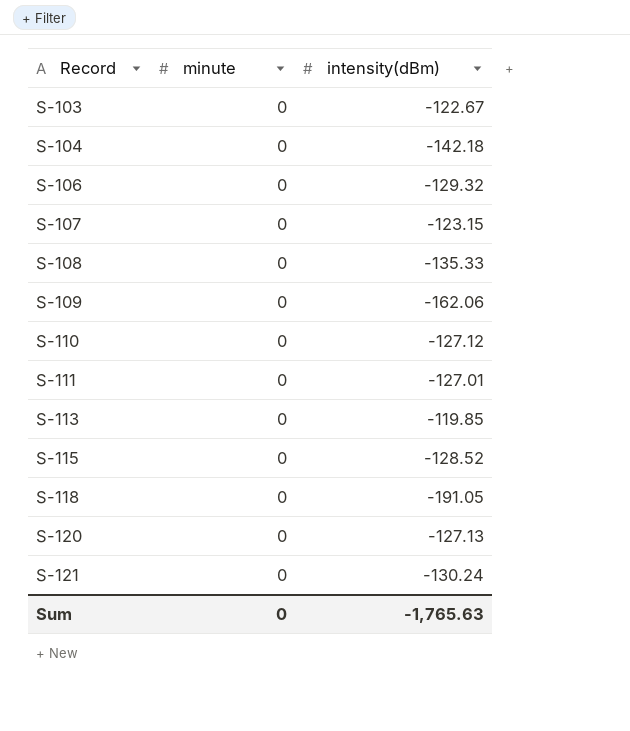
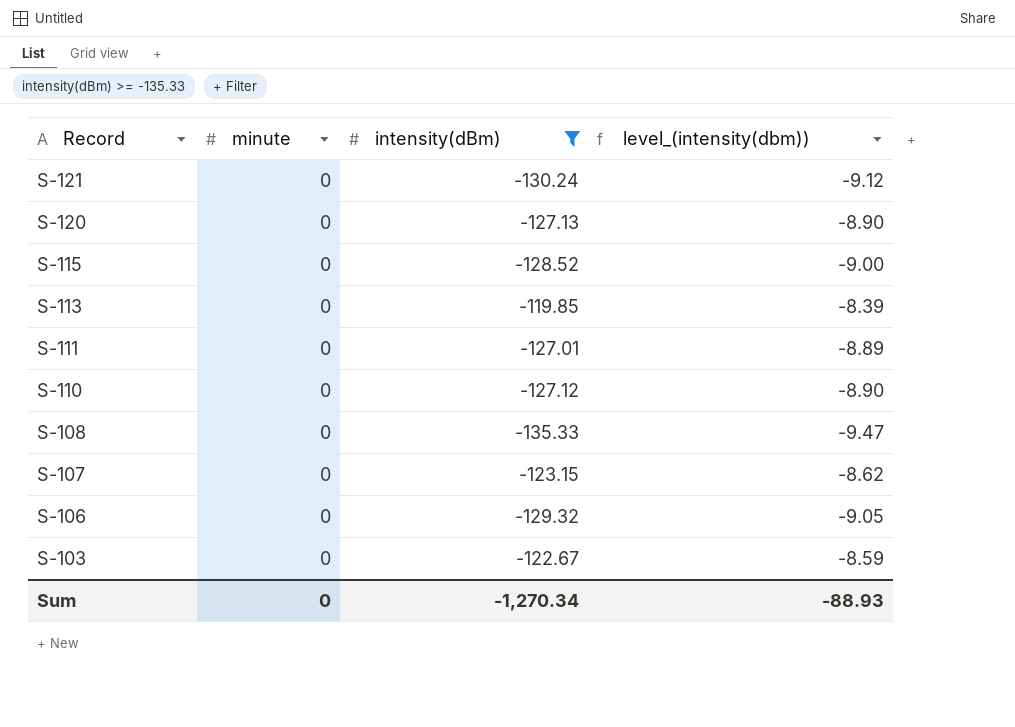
filter: none -> intensity(dBm) >= -135.33
row order: Record ascending -> Record descending
column level_(intensity(dbm)) | formula: none -> [intensity(dBm)] * 0.07
Sum | intensity(dBm): -1,765.63 -> -1,270.34

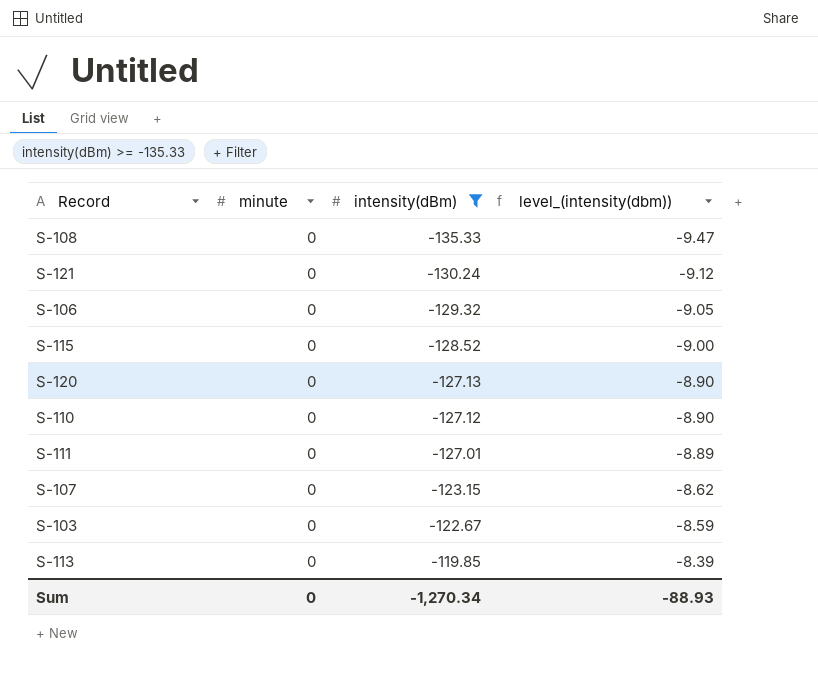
row order: Record descending -> intensity(dBm) ascending

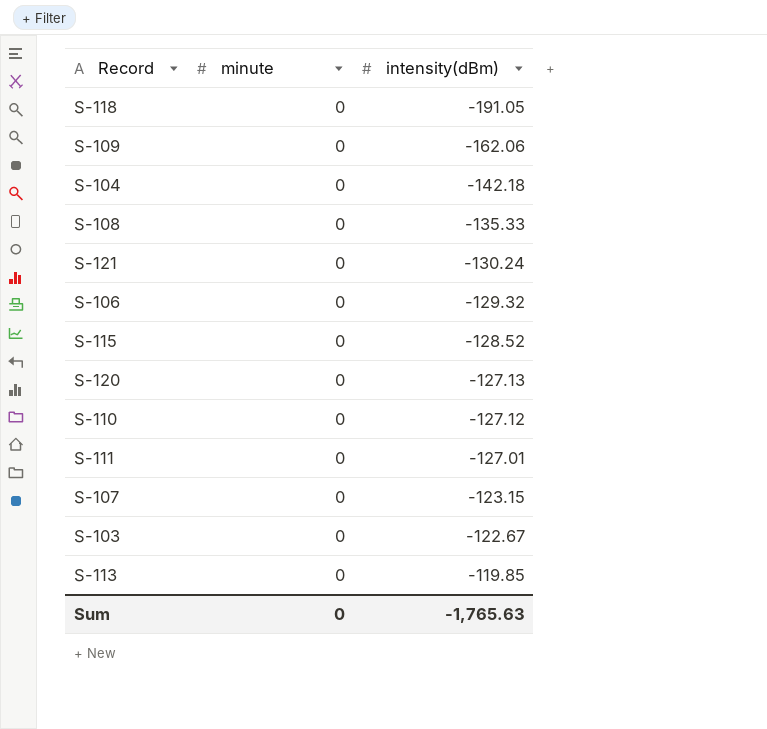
filter: intensity(dBm) >= -135.33 -> none
column level_(intensity(dbm)) | formula: [intensity(dBm)] * 0.07 -> none
Sum | intensity(dBm): -1,270.34 -> -1,765.63

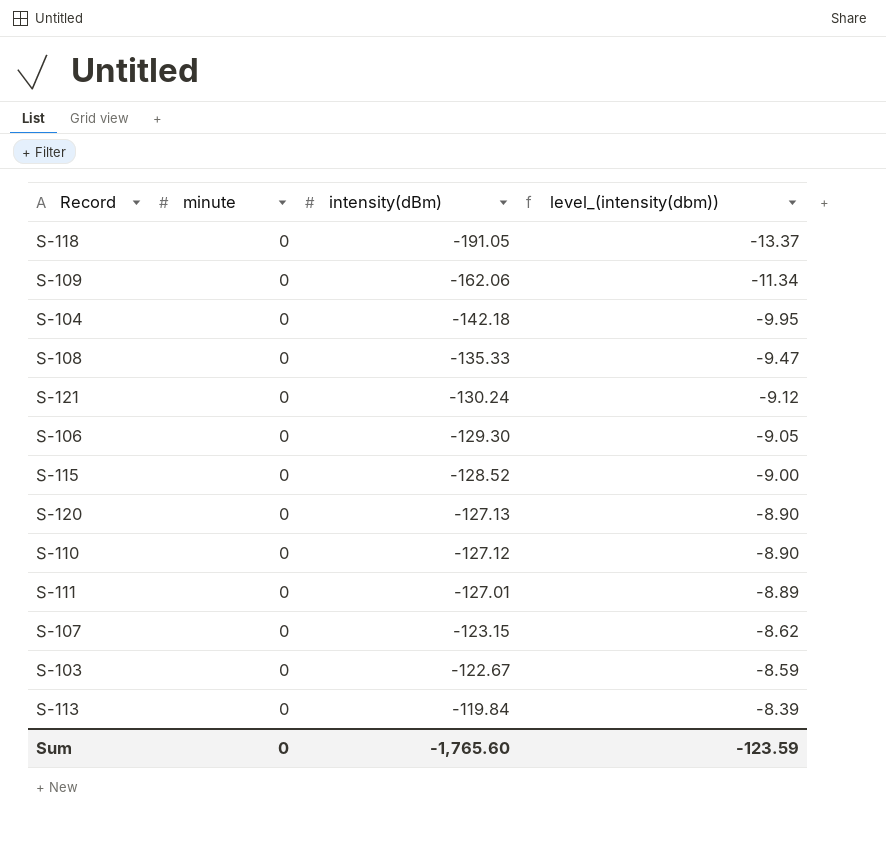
column level_(intensity(dbm)) | formula: none -> [intensity(dBm)] * 0.07
S-106 | intensity(dBm): -129.32 -> -129.30
S-113 | intensity(dBm): -119.85 -> -119.84
Sum | intensity(dBm): -1,765.63 -> -1,765.60

